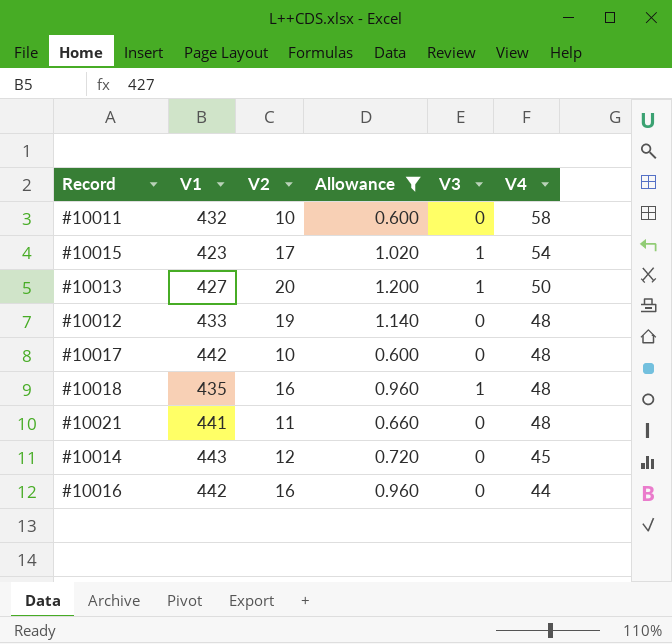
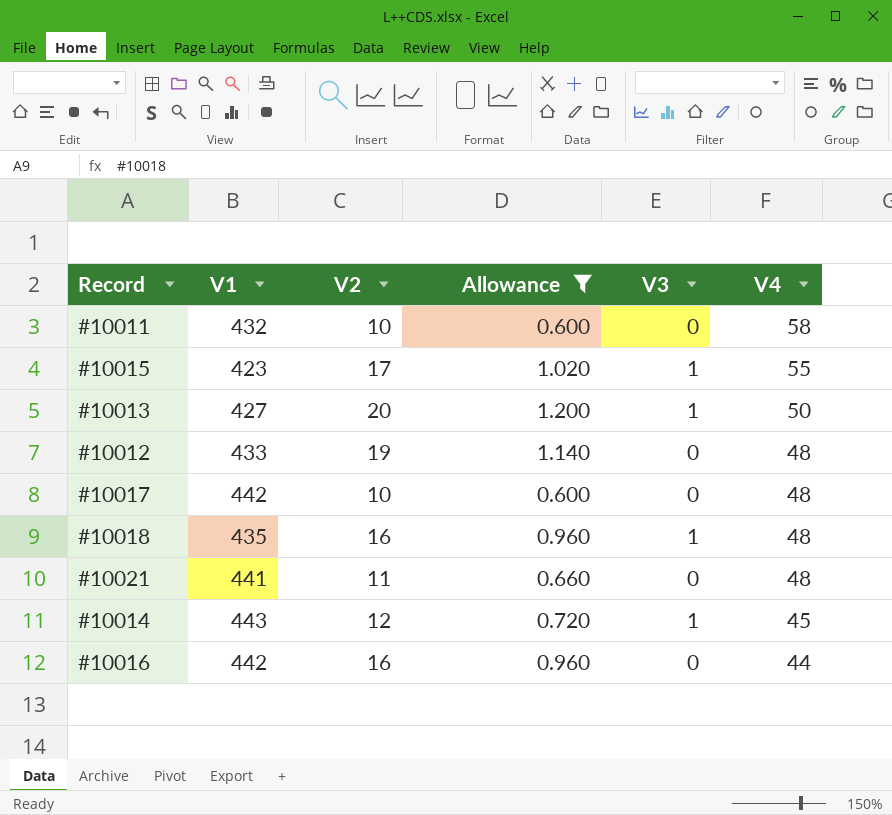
#10015 | V4: 54 -> 55
#10014 | V3: 0 -> 1

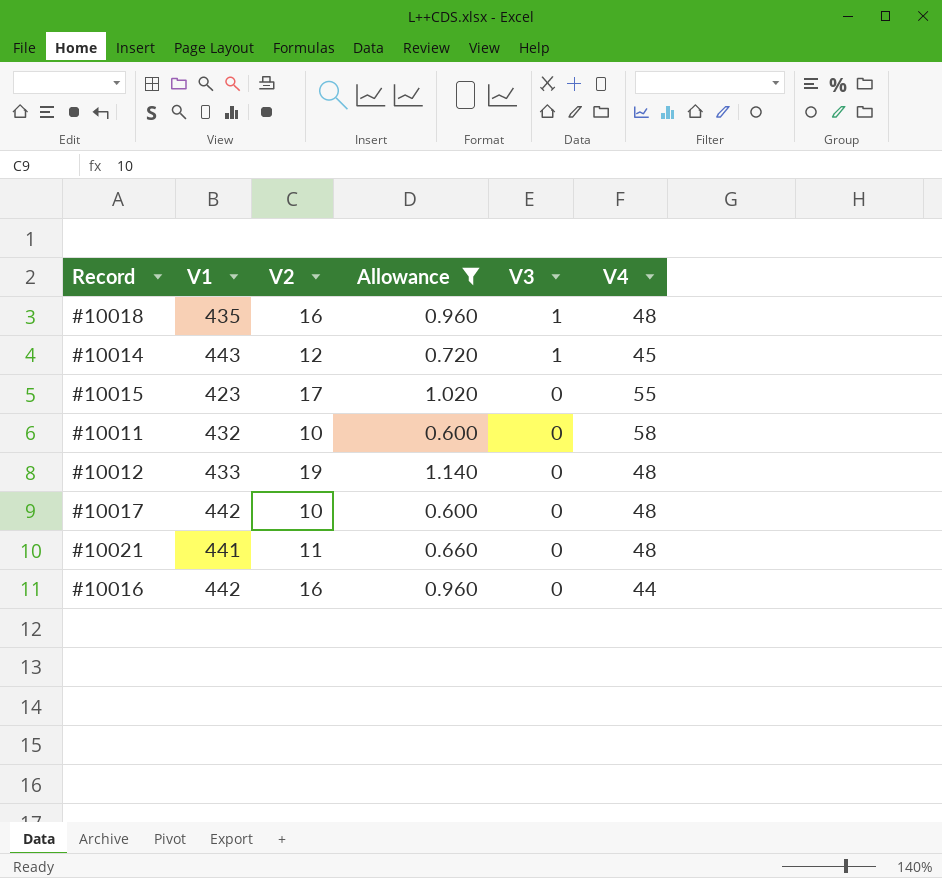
row order: V4 descending -> V3 descending
row #10013: 427 | 20 | 1.200 | 1 | 50 -> none
#10015 | V3: 1 -> 0

